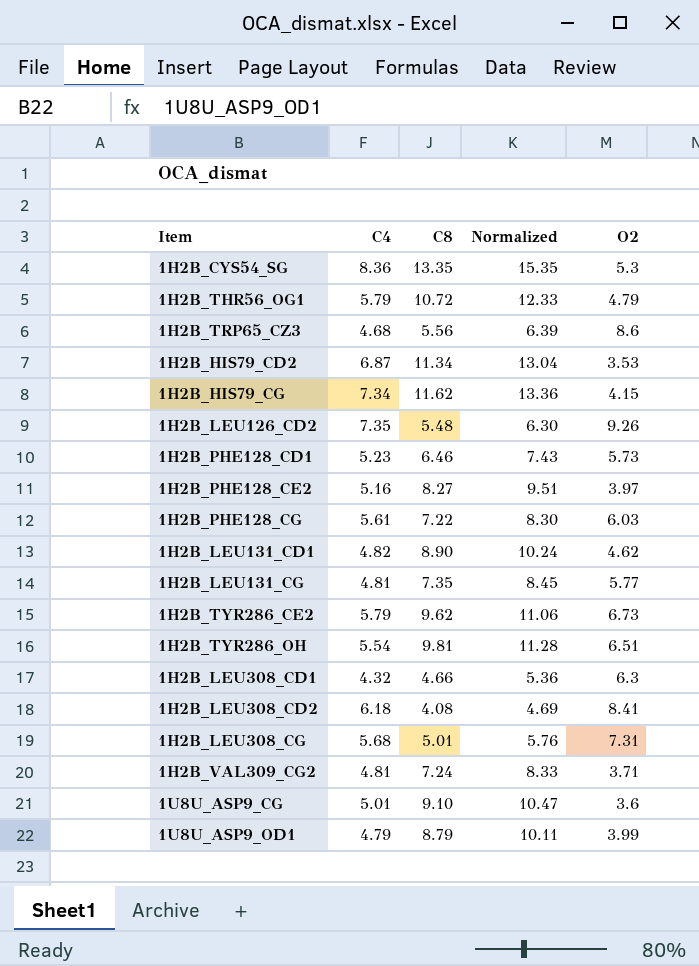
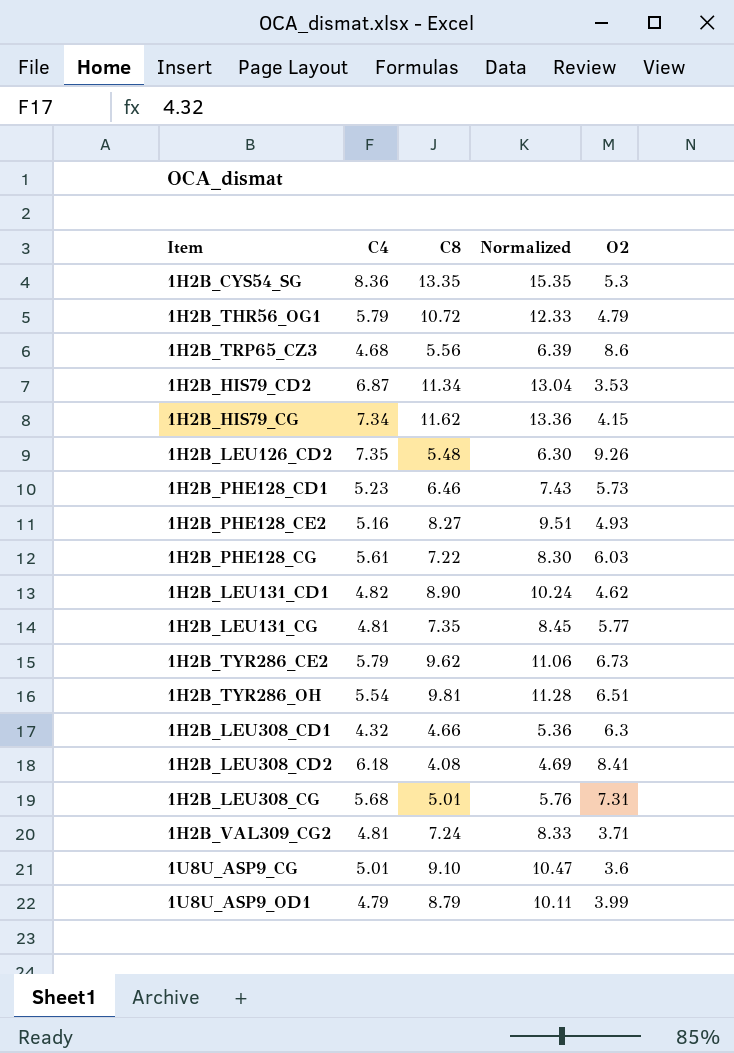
1H2B_PHE128_CE2 | O2: 3.97 -> 4.93

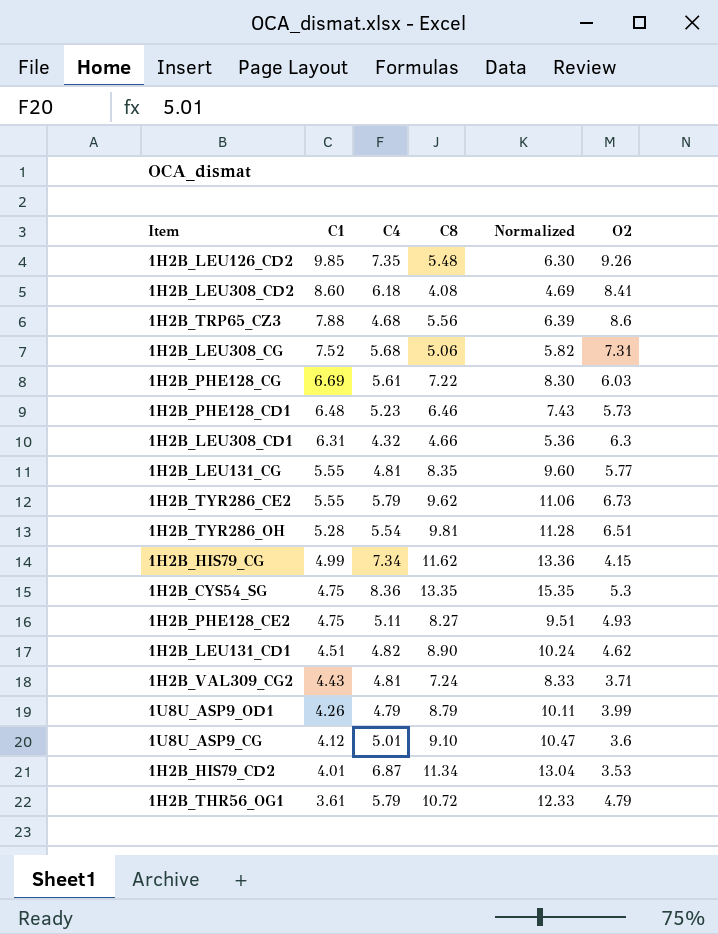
row order: none -> C1 descending
column C1 | position: none -> 2
1H2B_LEU308_CG | C8: 5.01 -> 5.06
1H2B_LEU308_CG | Normalized: 5.76 -> 5.82
1H2B_LEU131_CG | C8: 7.35 -> 8.35
1H2B_LEU131_CG | Normalized: 8.45 -> 9.60
1H2B_PHE128_CE2 | C4: 5.16 -> 5.11

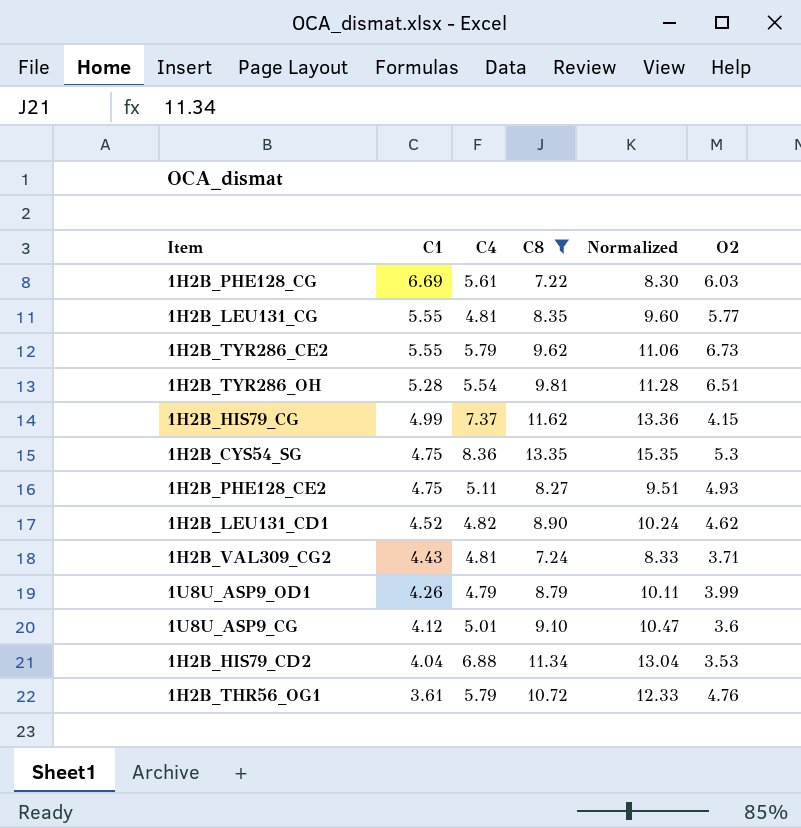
filter: none -> C8 >= 7.22
1H2B_HIS79_CG | C4: 7.34 -> 7.37
1H2B_LEU131_CD1 | C1: 4.51 -> 4.52
1H2B_HIS79_CD2 | C1: 4.01 -> 4.04
1H2B_HIS79_CD2 | C4: 6.87 -> 6.88
1H2B_THR56_OG1 | O2: 4.79 -> 4.76

